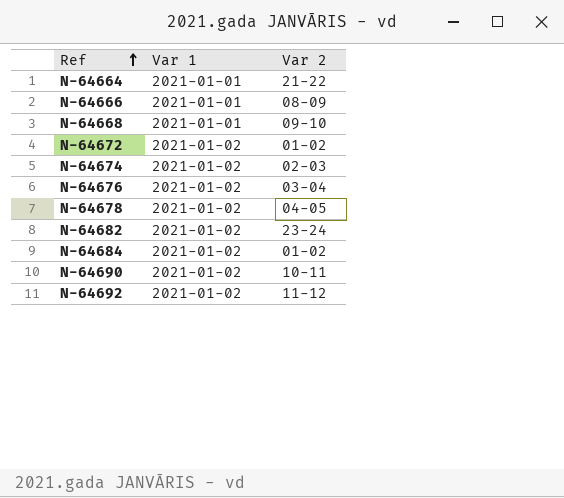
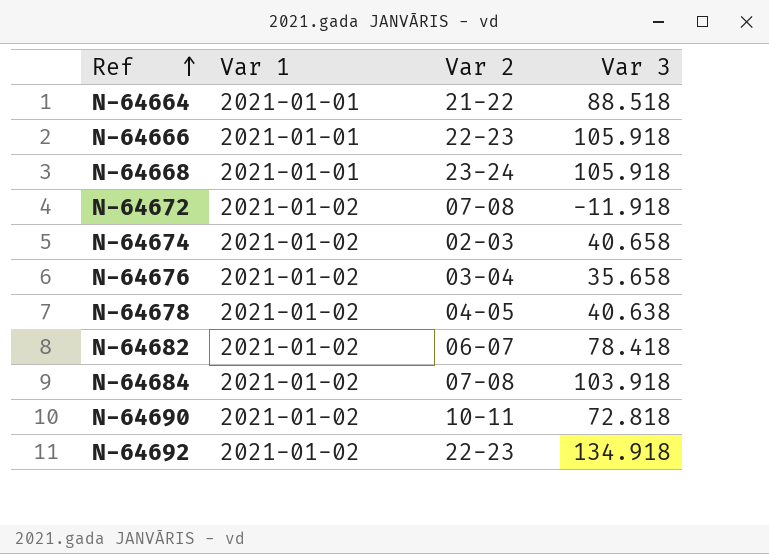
column Var 3 | position: none -> 4
N-64666 | Var 2: 08-09 -> 22-23
N-64668 | Var 2: 09-10 -> 23-24
N-64672 | Var 2: 01-02 -> 07-08
N-64682 | Var 2: 23-24 -> 06-07
N-64684 | Var 2: 01-02 -> 07-08
N-64692 | Var 2: 11-12 -> 22-23

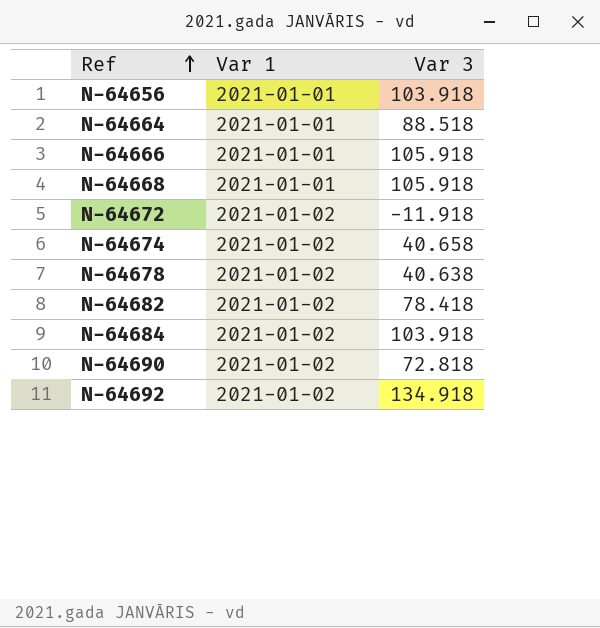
column Var 2 | position: 3 -> none
row N-64676: 2021-01-02 | 03-04 | 35.658 -> none
row N-64656: none -> 2021-01-01 | 103.918

